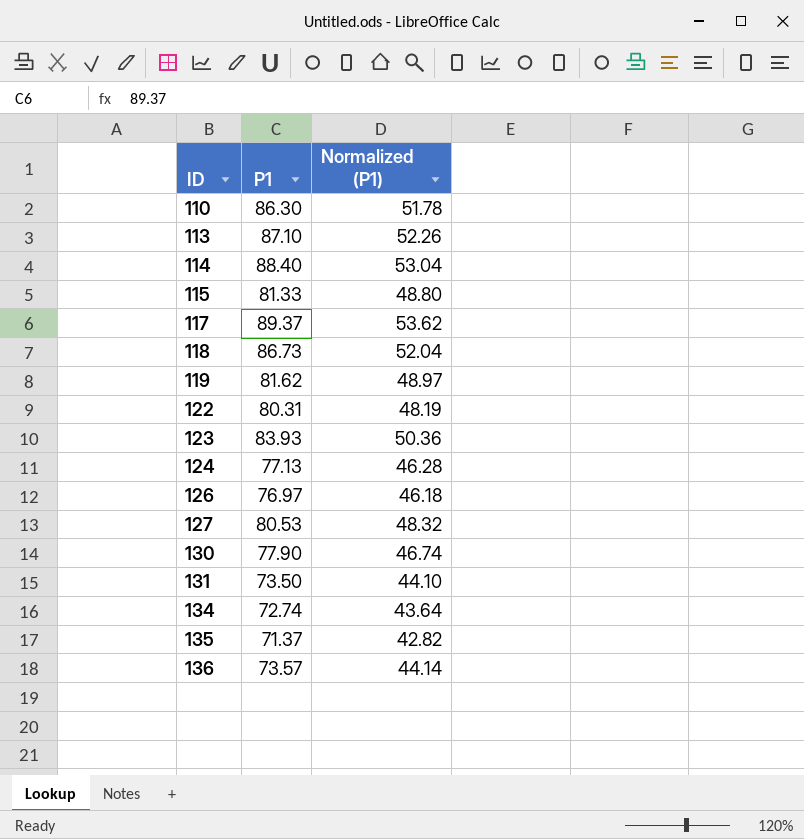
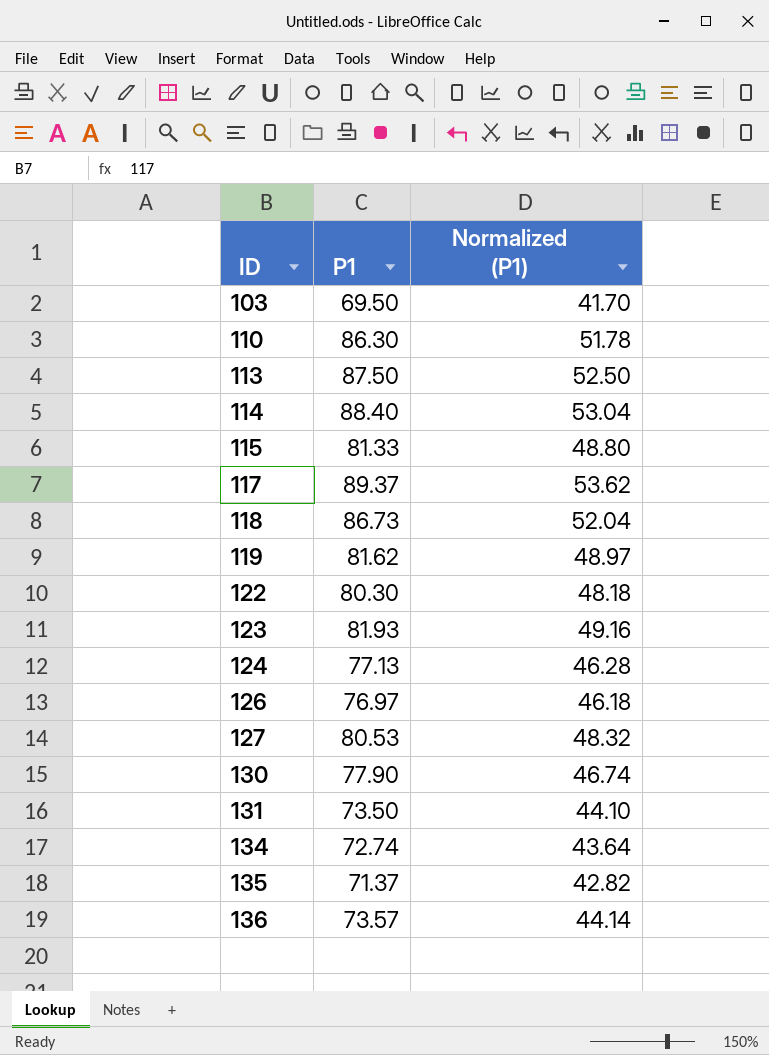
row 103: none -> 69.50 | 41.70
113 | P1: 87.10 -> 87.50
113 | Normalized (P1): 52.26 -> 52.50
122 | P1: 80.31 -> 80.30
122 | Normalized (P1): 48.19 -> 48.18
123 | P1: 83.93 -> 81.93
123 | Normalized (P1): 50.36 -> 49.16

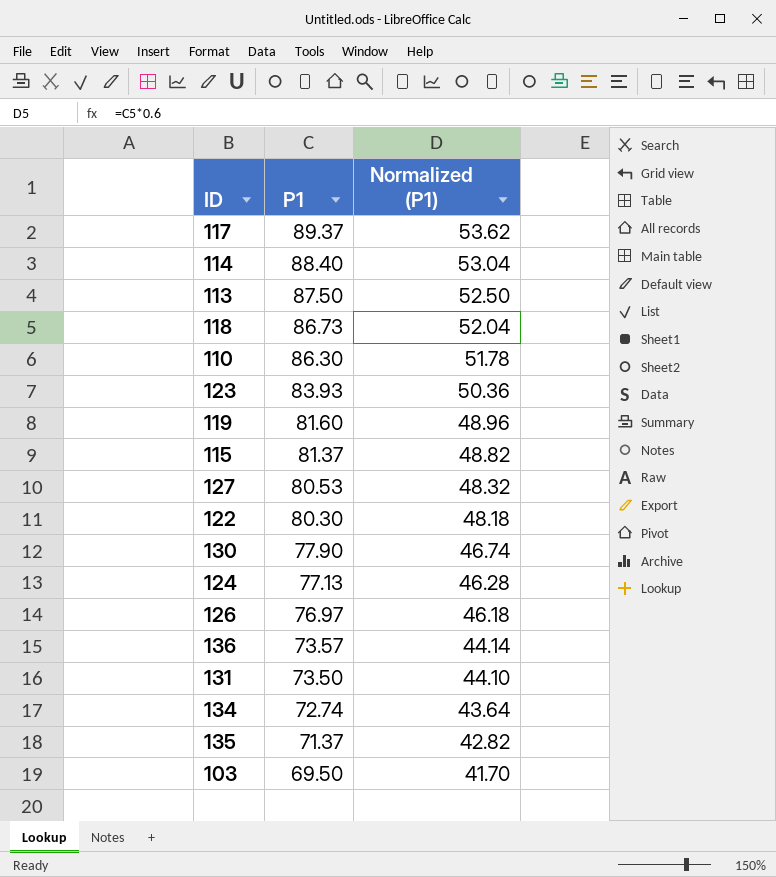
row order: ID ascending -> P1 descending
123 | P1: 81.93 -> 83.93
123 | Normalized (P1): 49.16 -> 50.36
119 | P1: 81.62 -> 81.60
119 | Normalized (P1): 48.97 -> 48.96
115 | P1: 81.33 -> 81.37
115 | Normalized (P1): 48.80 -> 48.82

